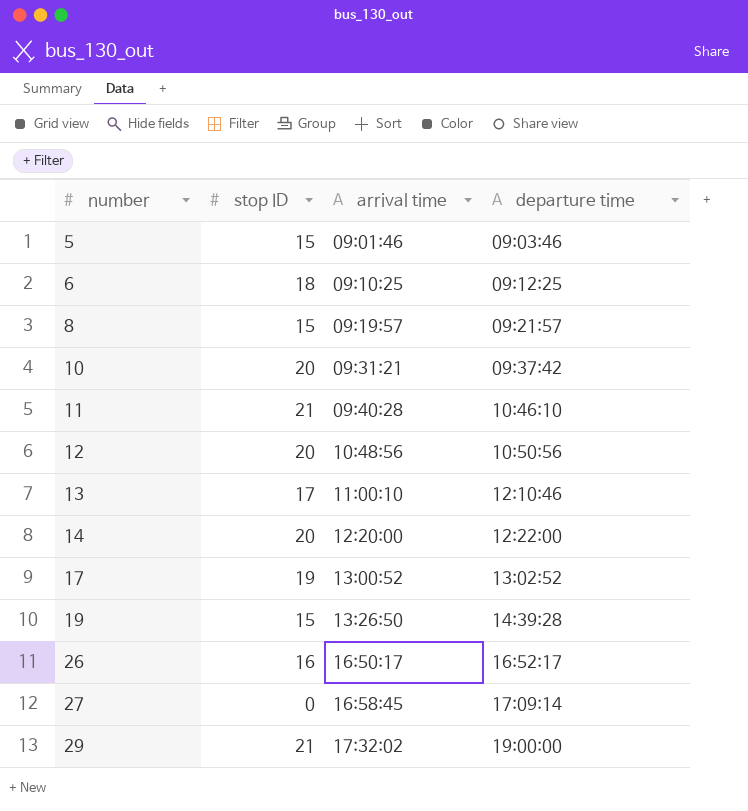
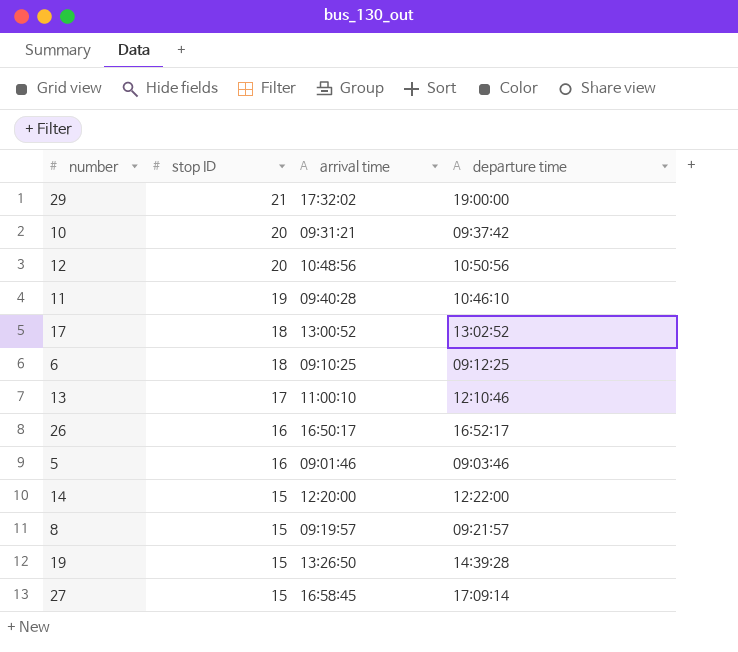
row order: number ascending -> stop ID descending
11 | stop ID: 21 -> 19
17 | stop ID: 19 -> 18
5 | stop ID: 15 -> 16
14 | stop ID: 20 -> 15
27 | stop ID: 0 -> 15

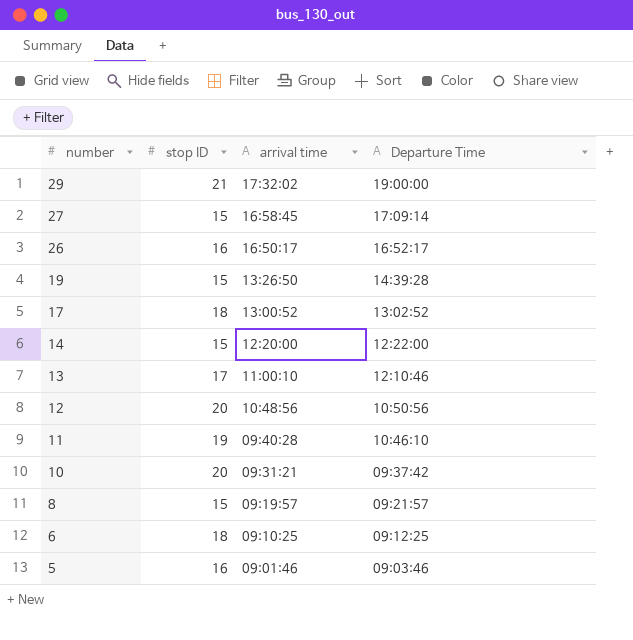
row order: stop ID descending -> number descending
column name: departure time -> Departure Time

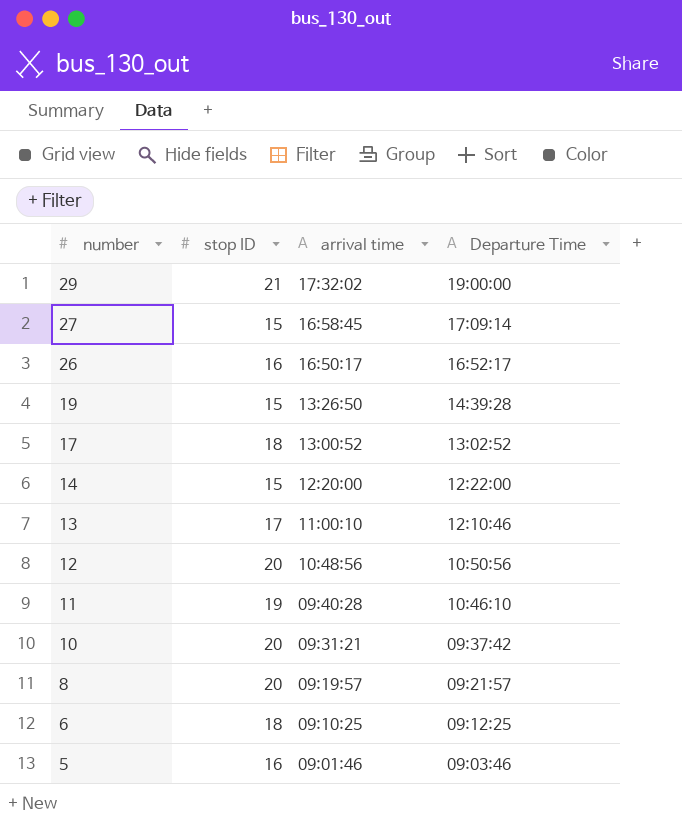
8 | stop ID: 15 -> 20

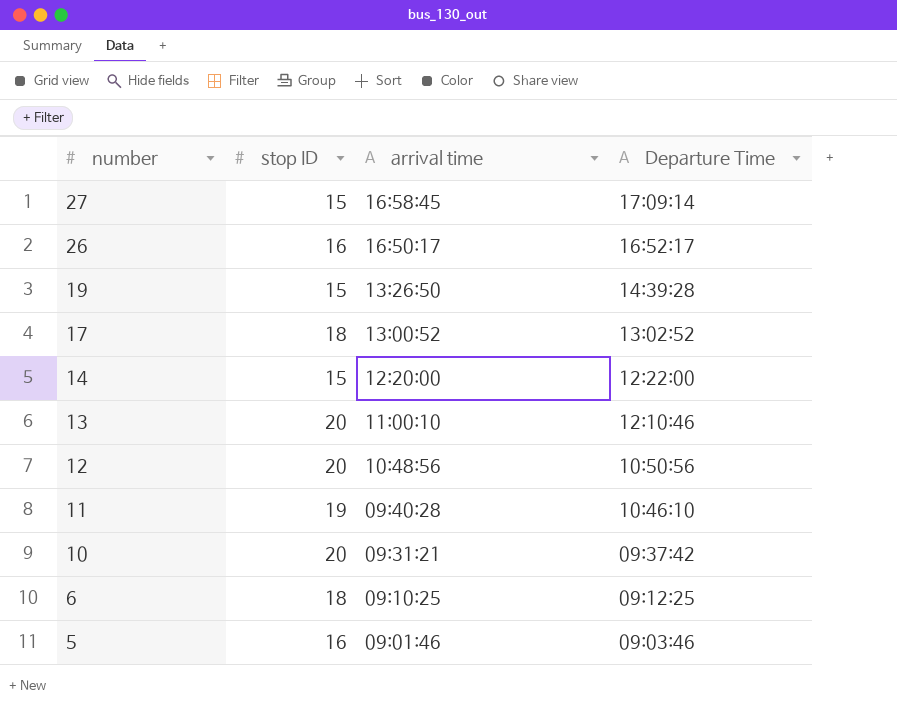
row 29: 21 | 17:32:02 | 19:00:00 -> none
row 8: 20 | 09:19:57 | 09:21:57 -> none
13 | stop ID: 17 -> 20

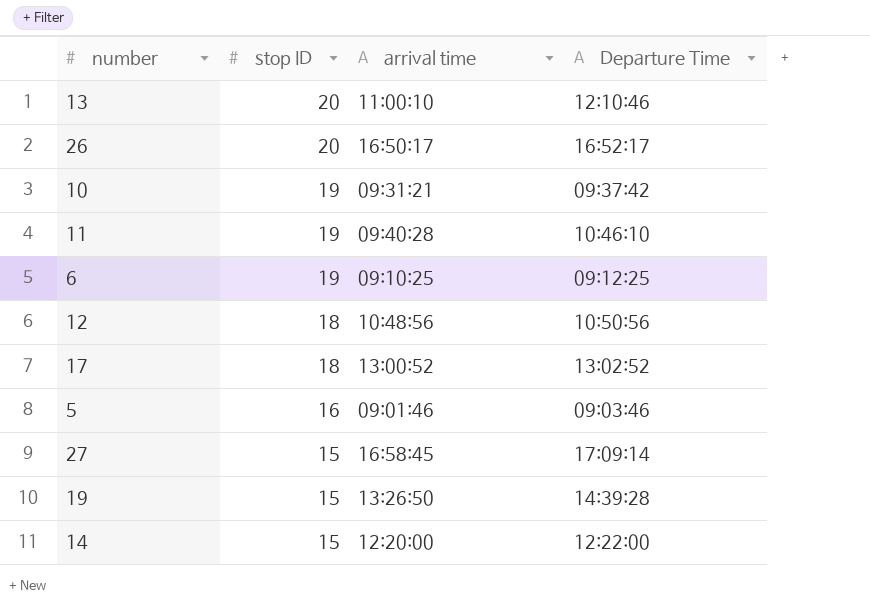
row order: number descending -> stop ID descending
26 | stop ID: 16 -> 20
10 | stop ID: 20 -> 19
6 | stop ID: 18 -> 19
12 | stop ID: 20 -> 18

